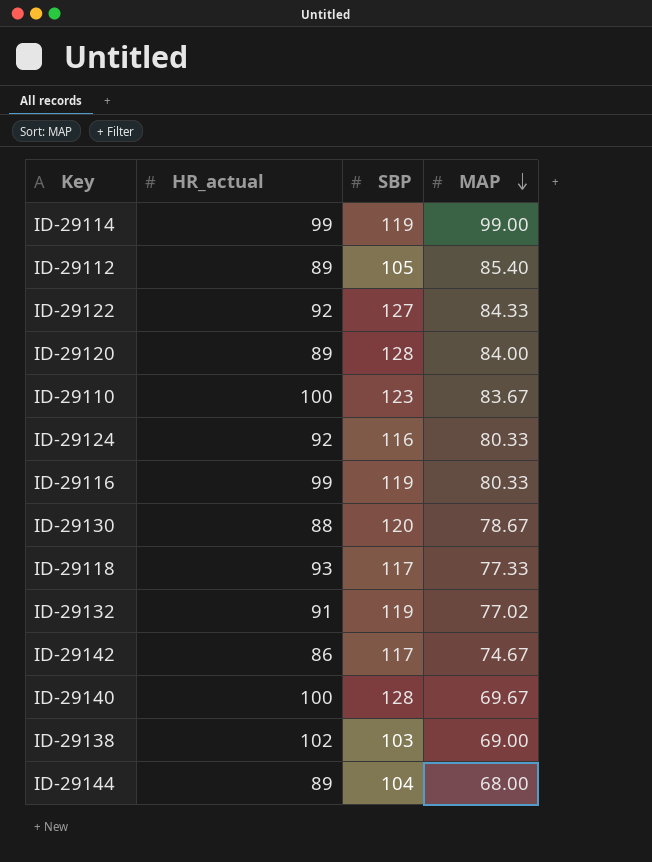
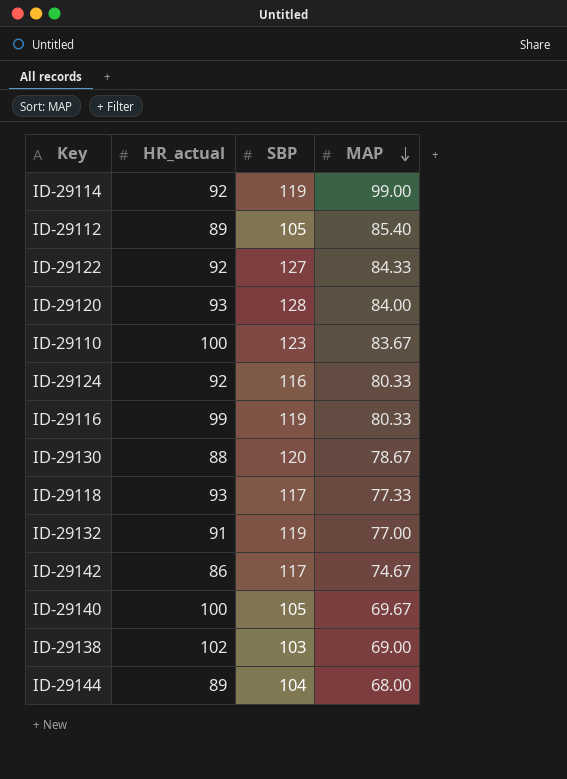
ID-29114 | HR_actual: 99 -> 92
ID-29120 | HR_actual: 89 -> 93
ID-29132 | MAP: 77.02 -> 77.00
ID-29140 | SBP: 128 -> 105

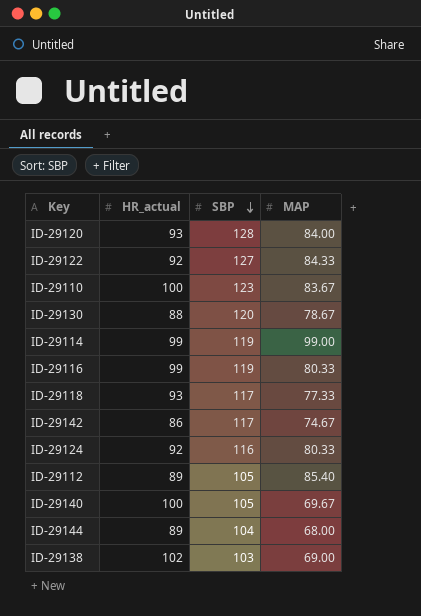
row order: MAP descending -> SBP descending
row ID-29132: 91 | 119 | 77.00 -> none
ID-29114 | HR_actual: 92 -> 99

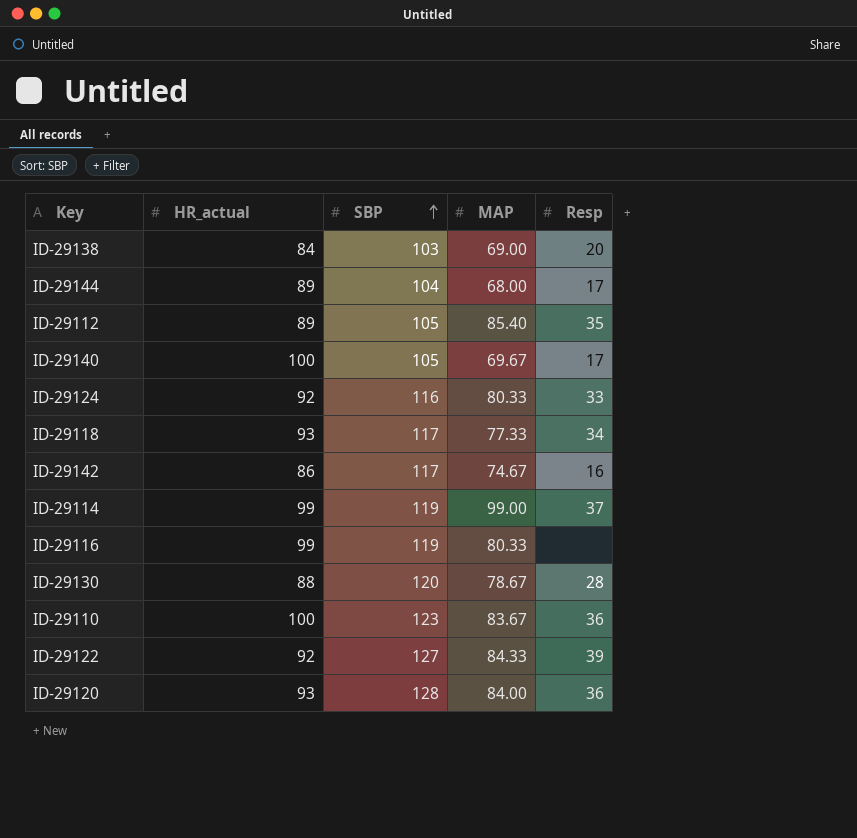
row order: SBP descending -> SBP ascending
column Resp | position: none -> 5
ID-29138 | HR_actual: 102 -> 84

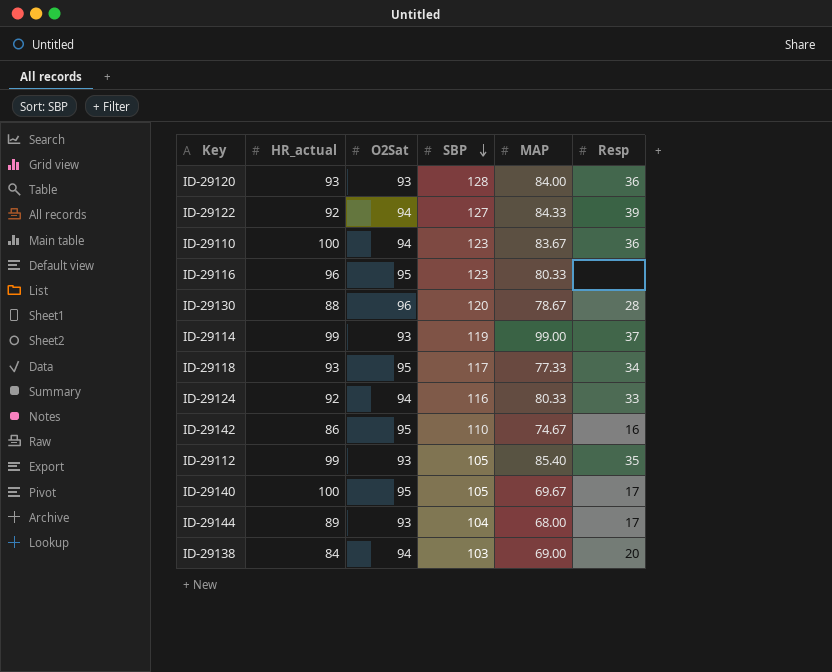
row order: SBP ascending -> SBP descending
column O2Sat | position: none -> 3
ID-29116 | HR_actual: 99 -> 96
ID-29116 | SBP: 119 -> 123
ID-29142 | SBP: 117 -> 110
ID-29112 | HR_actual: 89 -> 99

